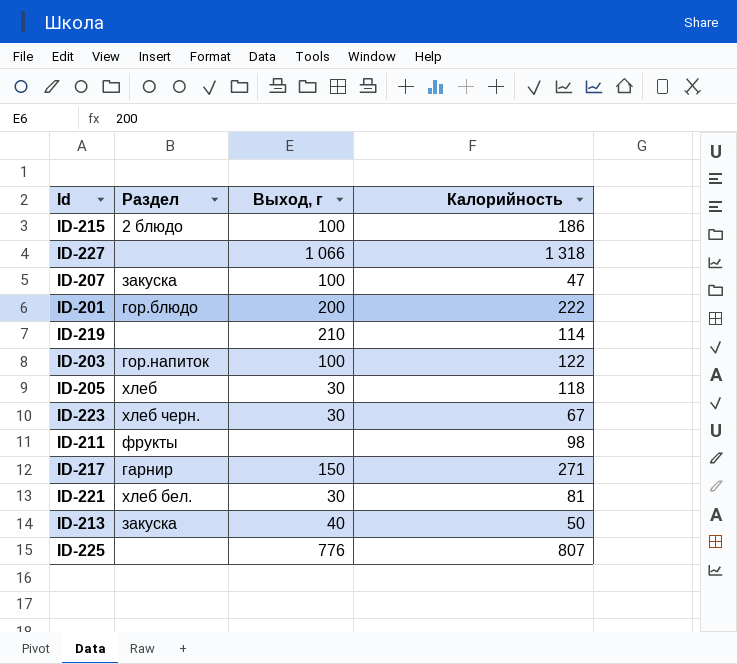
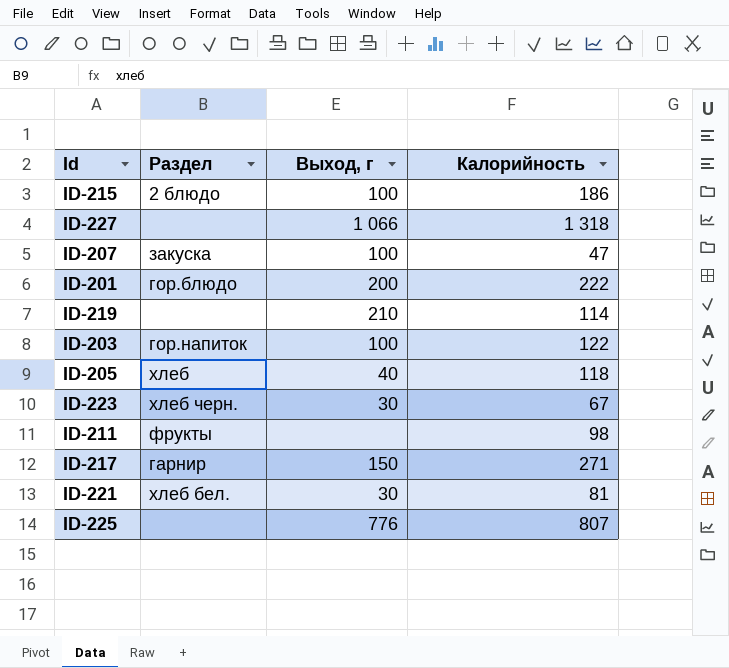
row ID-213: закуска | 40 | 50 -> none
ID-205 | Выход, г: 30 -> 40

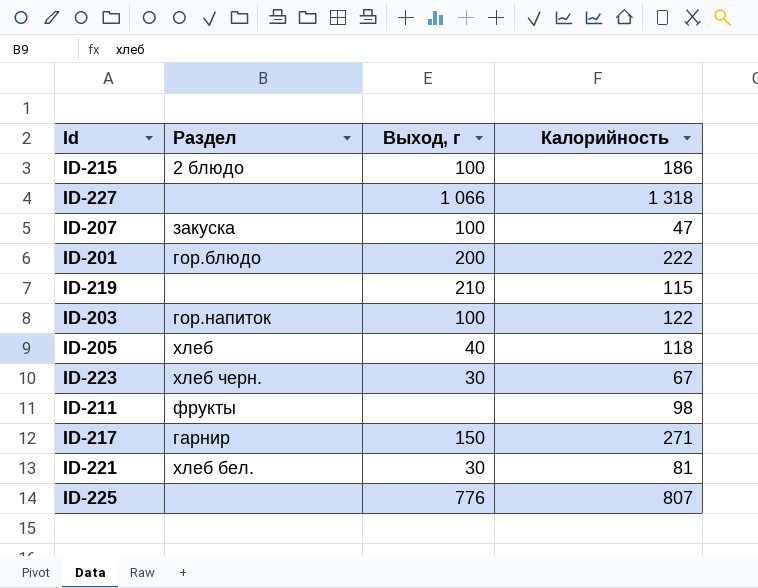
ID-219 | Калорийность: 114 -> 115

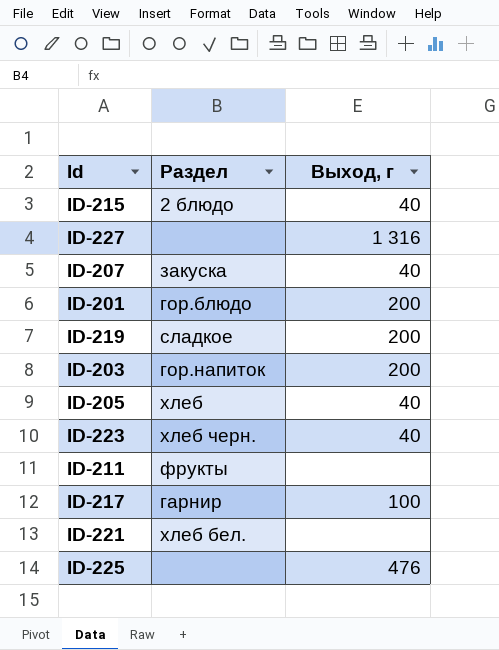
column Калорийность | position: 4 -> none
ID-215 | Выход, г: 100 -> 40
ID-227 | Выход, г: 1 066 -> 1 316
ID-207 | Выход, г: 100 -> 40
ID-219 | Раздел: none -> сладкое
ID-219 | Выход, г: 210 -> 200
ID-203 | Выход, г: 100 -> 200
ID-223 | Выход, г: 30 -> 40
ID-217 | Выход, г: 150 -> 100
ID-221 | Выход, г: 30 -> none
ID-225 | Выход, г: 776 -> 476

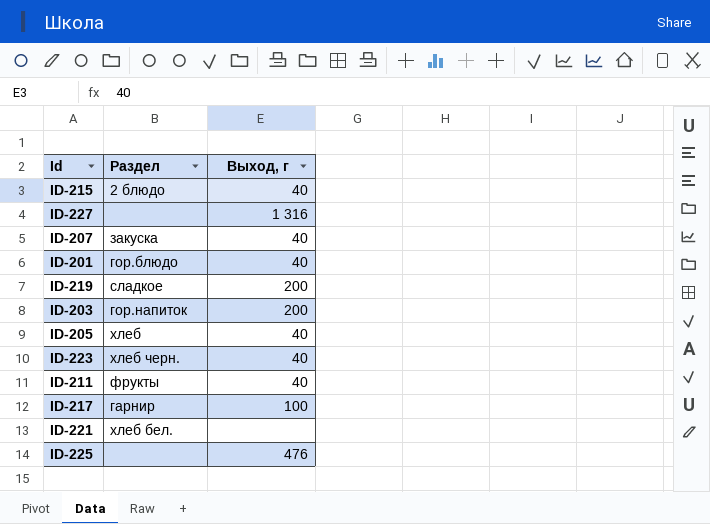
ID-201 | Выход, г: 200 -> 40
ID-211 | Выход, г: none -> 40

